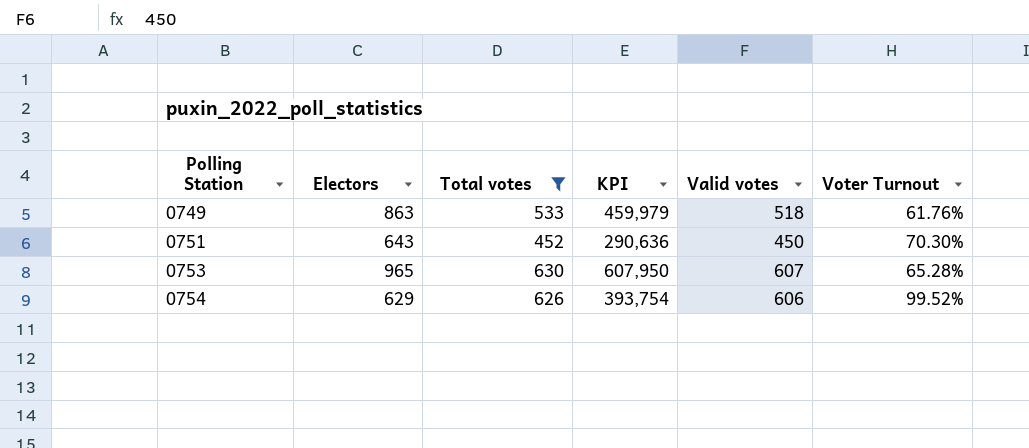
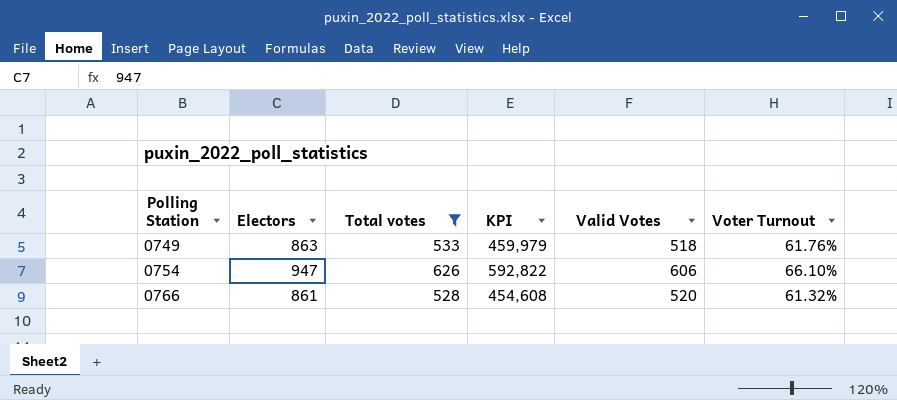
column name: Valid votes -> Valid Votes
row 0751: 643 | 452 | 290,636 | 450 | 70.30% -> none
row 0753: 965 | 630 | 607,950 | 607 | 65.28% -> none
0754 | Electors: 629 -> 947
0754 | KPI: 393,754 -> 592,822
0754 | Voter Turnout: 99.52% -> 66.10%
row 0766: none -> 861 | 528 | 454,608 | 520 | 61.32%

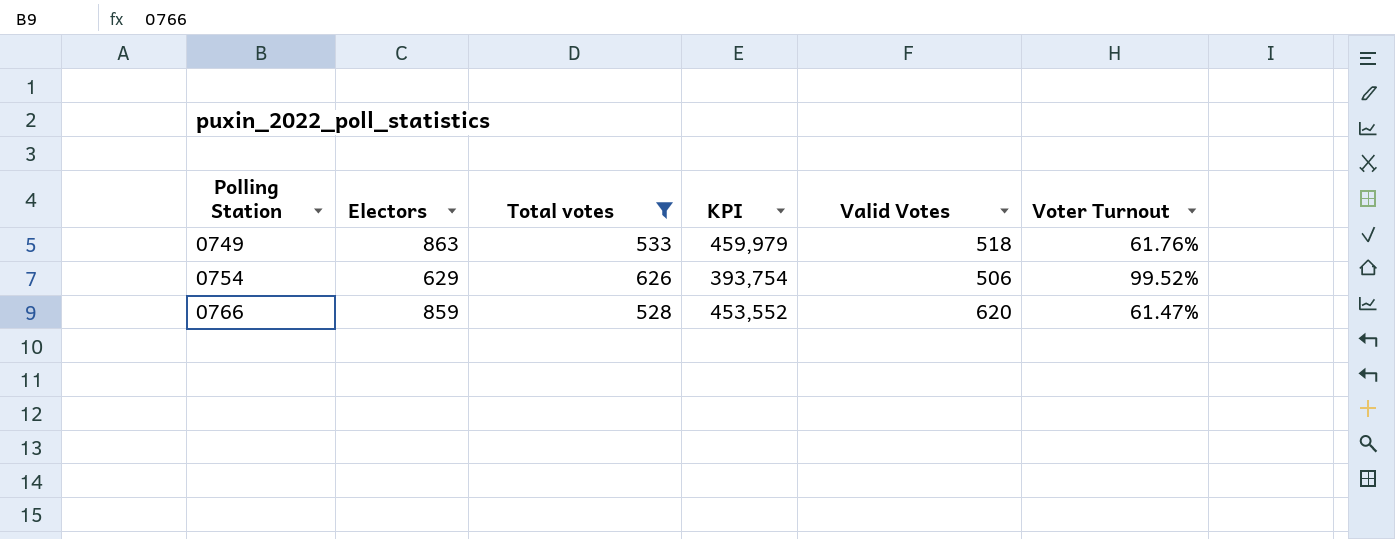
0754 | Electors: 947 -> 629
0754 | KPI: 592,822 -> 393,754
0754 | Valid Votes: 606 -> 506
0754 | Voter Turnout: 66.10% -> 99.52%
0766 | Electors: 861 -> 859
0766 | KPI: 454,608 -> 453,552
0766 | Valid Votes: 520 -> 620
0766 | Voter Turnout: 61.32% -> 61.47%

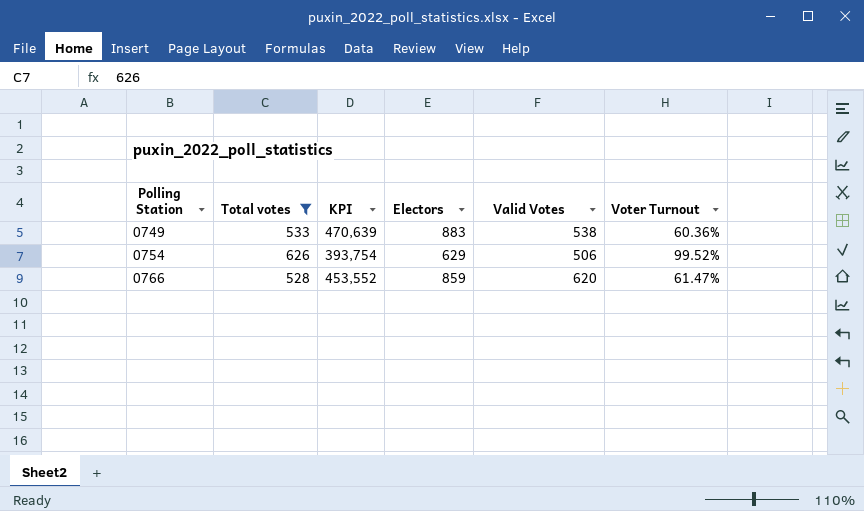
column Electors | position: 2 -> 4
0749 | KPI: 459,979 -> 470,639
0749 | Electors: 863 -> 883
0749 | Valid Votes: 518 -> 538
0749 | Voter Turnout: 61.76% -> 60.36%

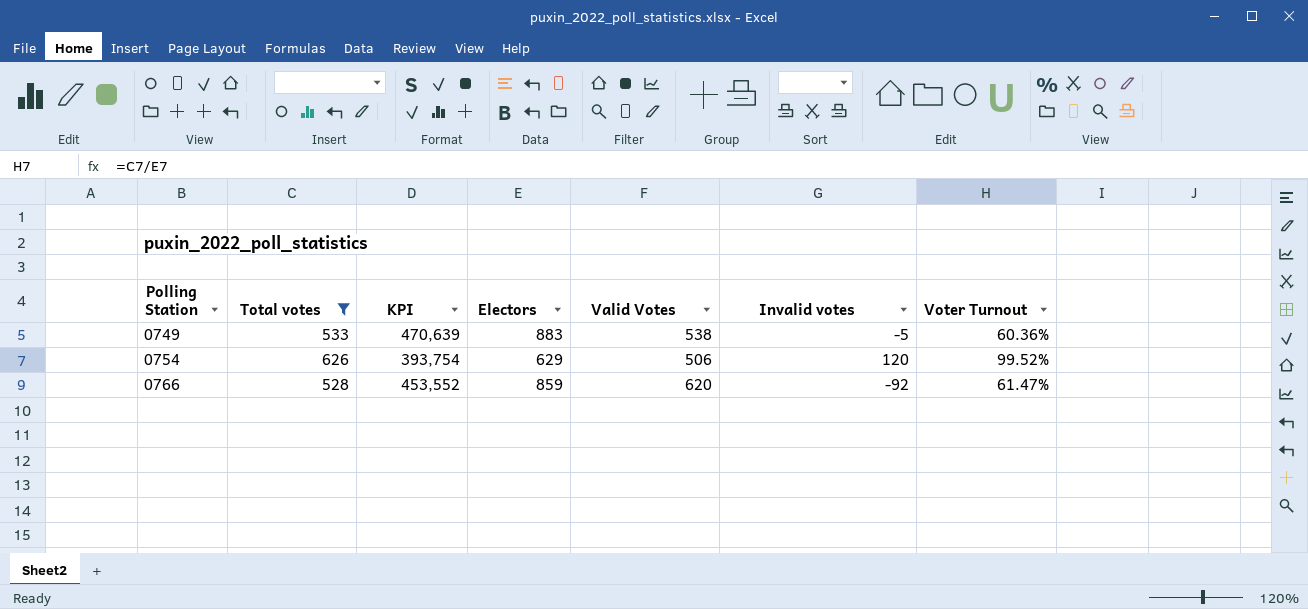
column Invalid votes | formula: none -> [Total votes] - [Valid Votes]

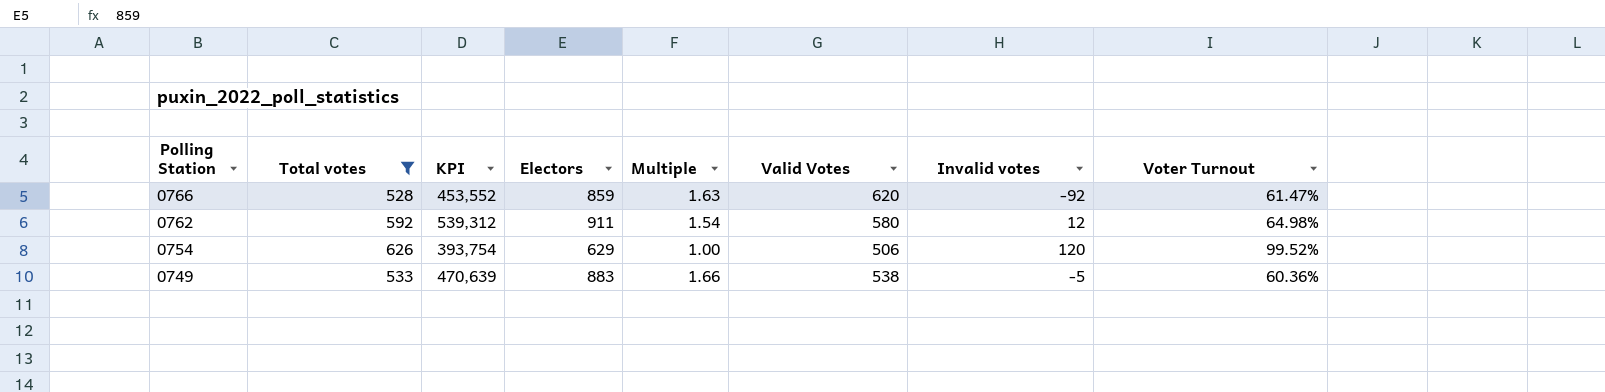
row order: Polling Station ascending -> Polling Station descending
column Multiple | formula: none -> [Electors] / [Total votes]
row 0762: none -> 592 | 539,312 | 911 | 1.54 | 580 | 12 | 64.98%

